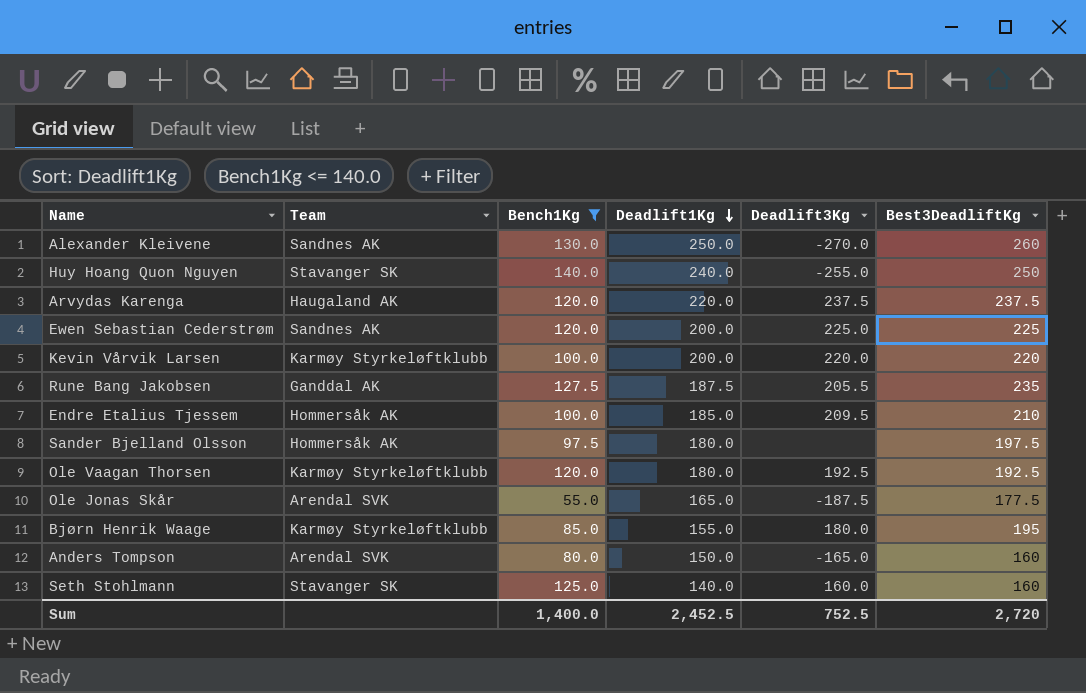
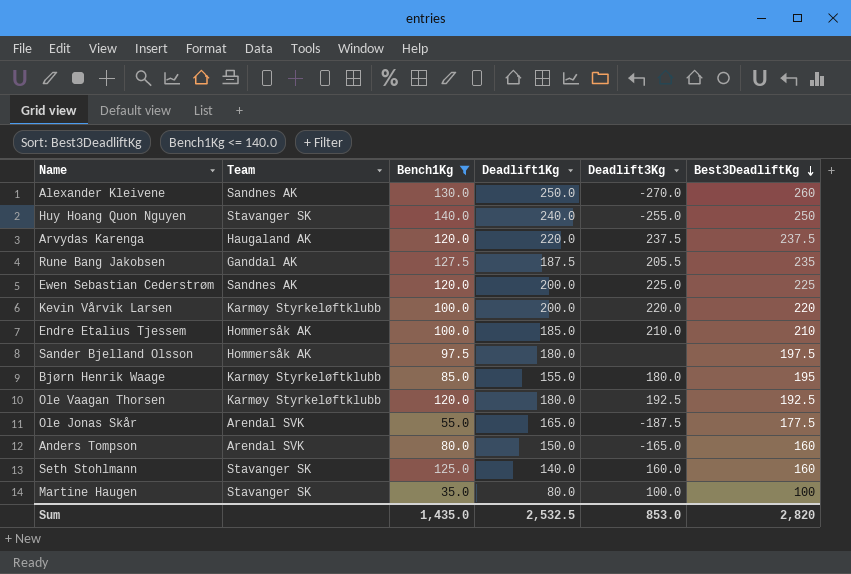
row order: Deadlift1Kg descending -> Best3DeadliftKg descending
Endre Etalius Tjessem | Deadlift3Kg: 209.5 -> 210.0
row Martine Haugen: none -> Stavanger SK | 35.0 | 80.0 | 100.0 | 100
Sum | Bench1Kg: 1,400.0 -> 1,435.0
Sum | Deadlift1Kg: 2,452.5 -> 2,532.5
Sum | Deadlift3Kg: 752.5 -> 853.0
Sum | Best3DeadliftKg: 2,720 -> 2,820

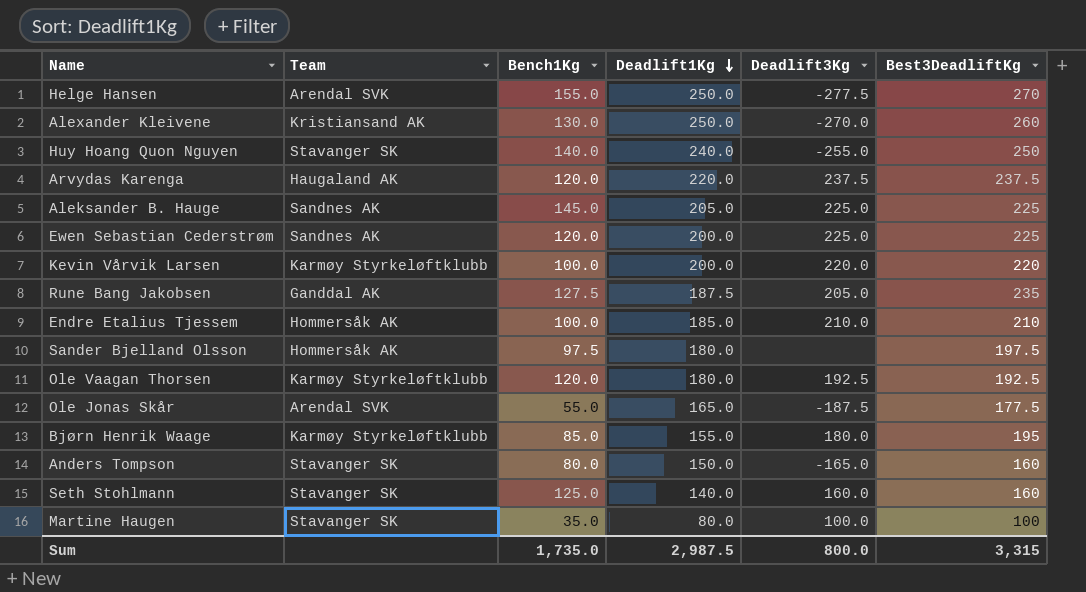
filter: Bench1Kg <= 140.0 -> none
row order: Best3DeadliftKg descending -> Deadlift1Kg descending
Alexander Kleivene | Team: Sandnes AK -> Kristiansand AK
Rune Bang Jakobsen | Deadlift3Kg: 205.5 -> 205.0
Anders Tompson | Team: Arendal SVK -> Stavanger SK
Sum | Bench1Kg: 1,435.0 -> 1,735.0
Sum | Deadlift1Kg: 2,532.5 -> 2,987.5
Sum | Deadlift3Kg: 853.0 -> 800.0
Sum | Best3DeadliftKg: 2,820 -> 3,315

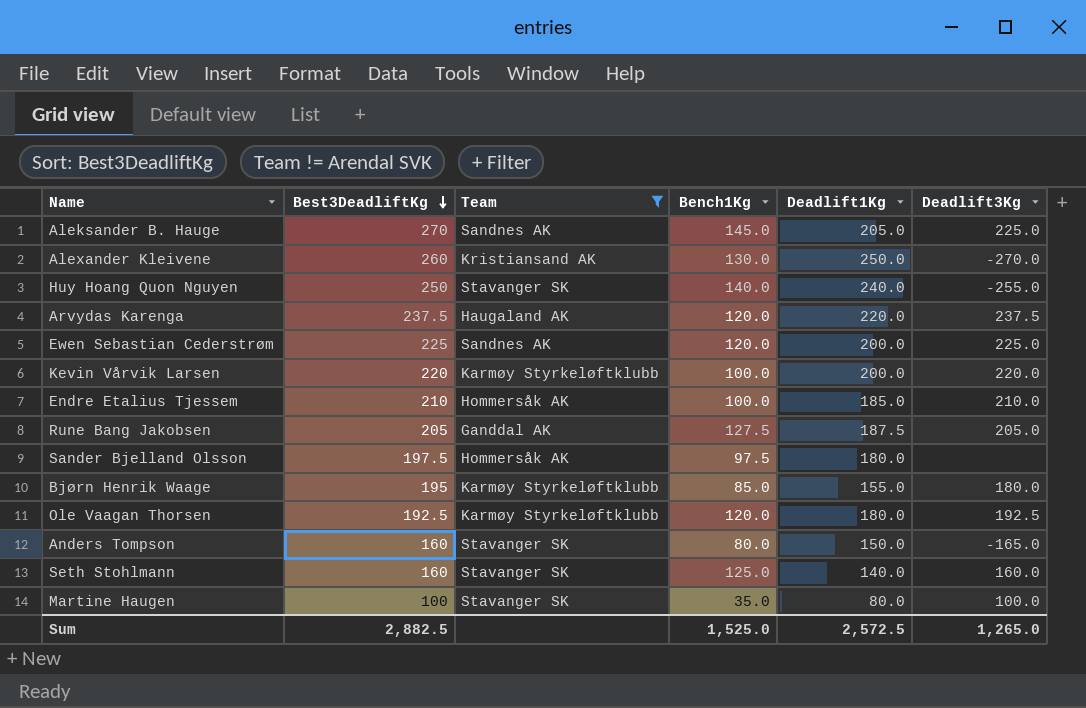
filter: none -> Team != Arendal SVK
row order: Deadlift1Kg descending -> Best3DeadliftKg descending
column Best3DeadliftKg | position: 6 -> 2
Aleksander B. Hauge | Best3DeadliftKg: 225 -> 270
Rune Bang Jakobsen | Best3DeadliftKg: 235 -> 205
Sum | Best3DeadliftKg: 3,315 -> 2,882.5
Sum | Bench1Kg: 1,735.0 -> 1,525.0
Sum | Deadlift1Kg: 2,987.5 -> 2,572.5
Sum | Deadlift3Kg: 800.0 -> 1,265.0

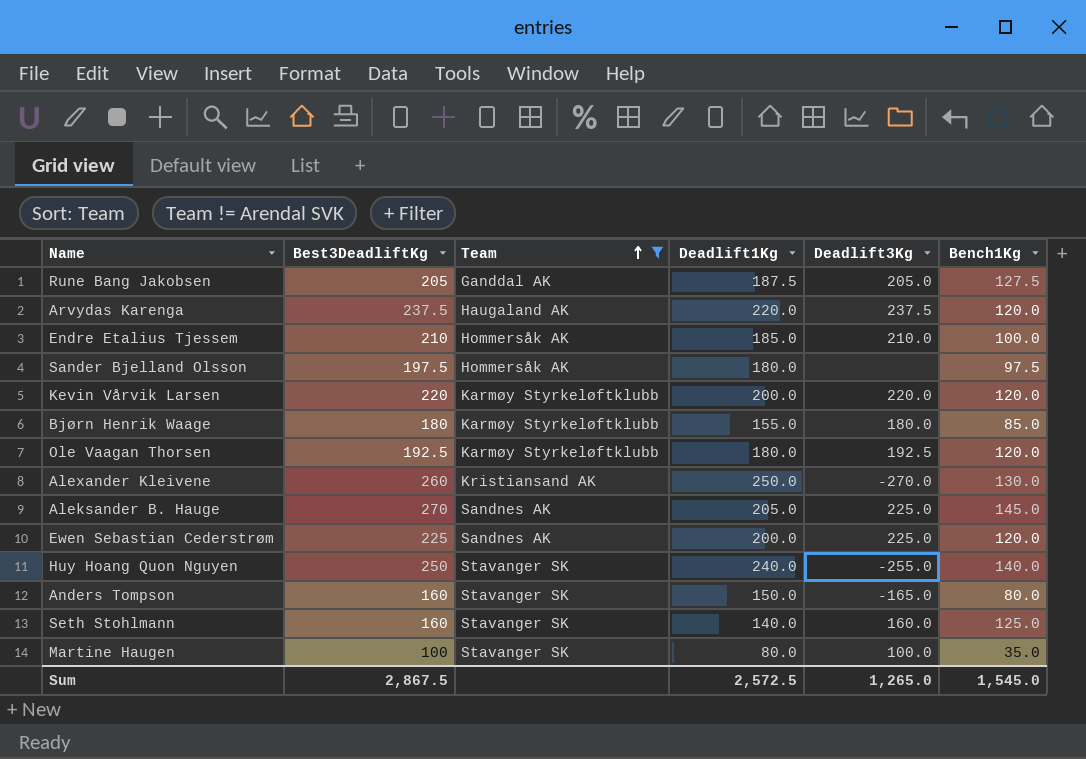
row order: Best3DeadliftKg descending -> Team ascending
column Bench1Kg | position: 4 -> 6
Kevin Vårvik Larsen | Bench1Kg: 100.0 -> 120.0
Bjørn Henrik Waage | Best3DeadliftKg: 195 -> 180
Sum | Best3DeadliftKg: 2,882.5 -> 2,867.5
Sum | Bench1Kg: 1,525.0 -> 1,545.0

